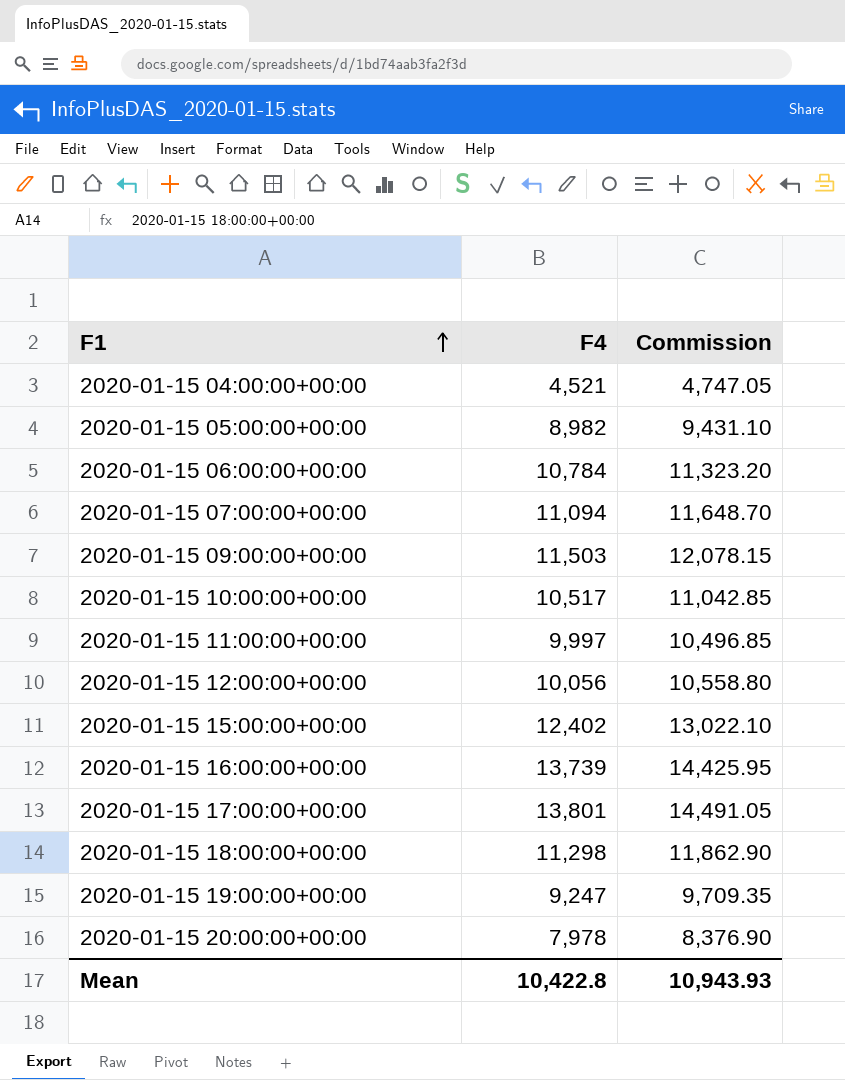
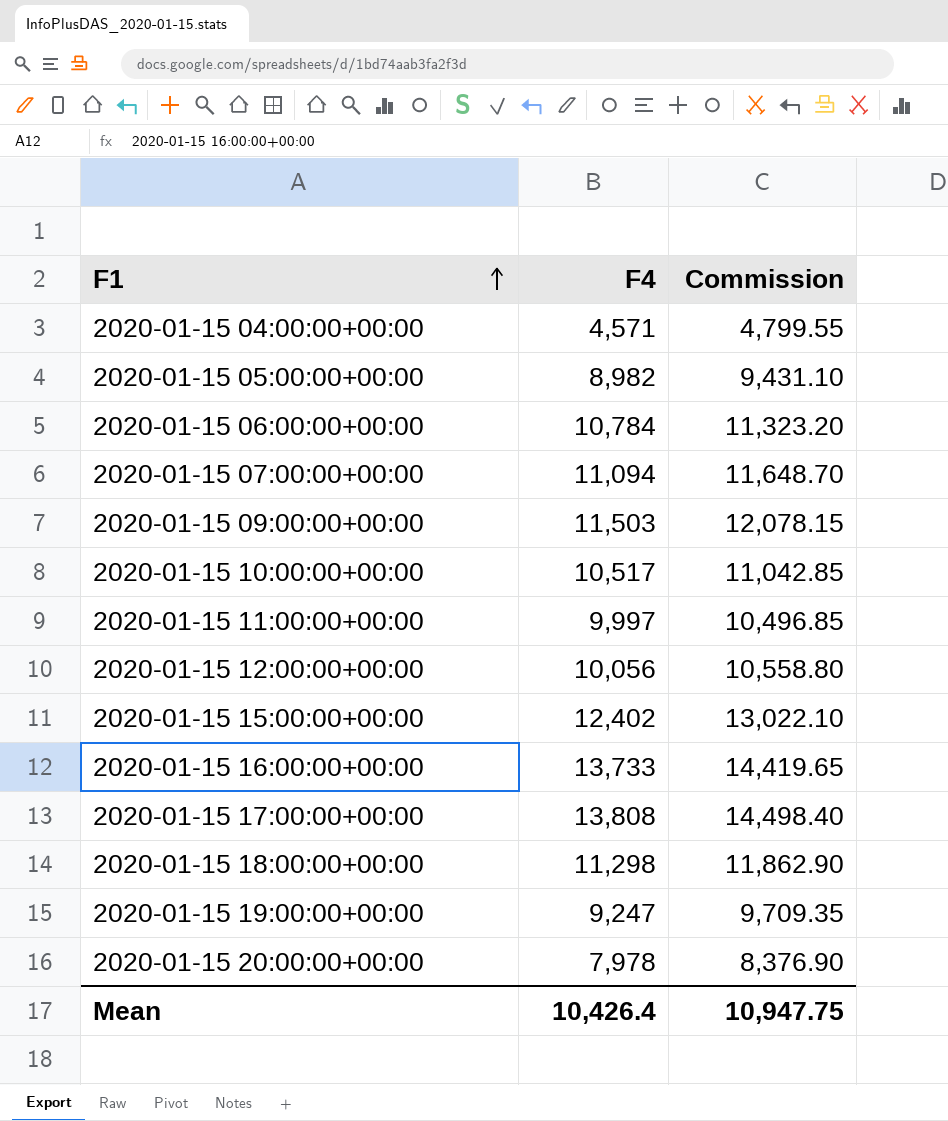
2020-01-15 04:00:00+00:00 | F4: 4,521 -> 4,571
2020-01-15 04:00:00+00:00 | Commission: 4,747.05 -> 4,799.55
2020-01-15 16:00:00+00:00 | F4: 13,739 -> 13,733
2020-01-15 16:00:00+00:00 | Commission: 14,425.95 -> 14,419.65
2020-01-15 17:00:00+00:00 | F4: 13,801 -> 13,808
2020-01-15 17:00:00+00:00 | Commission: 14,491.05 -> 14,498.40
Mean | F4: 10,422.8 -> 10,426.4
Mean | Commission: 10,943.93 -> 10,947.75

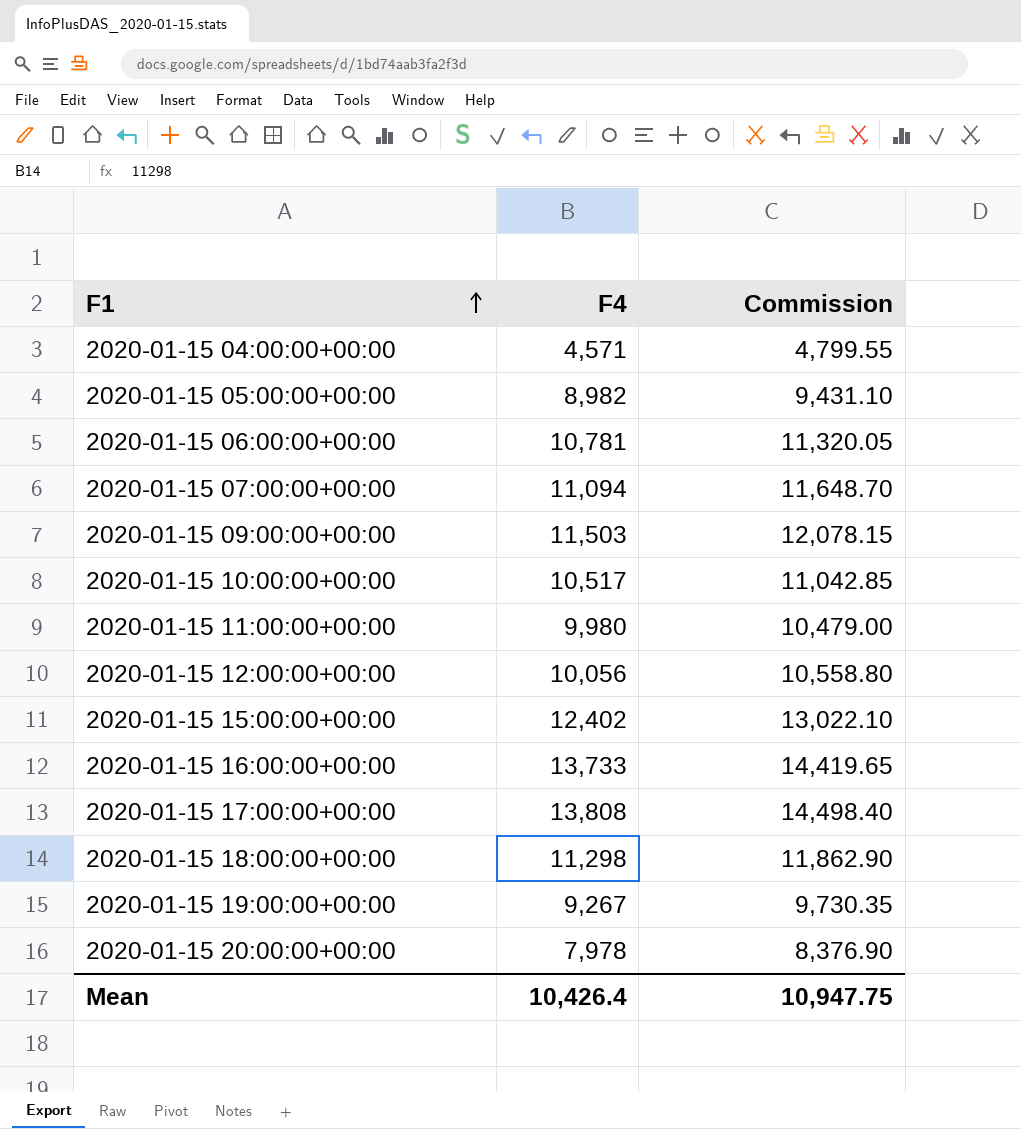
2020-01-15 06:00:00+00:00 | F4: 10,784 -> 10,781
2020-01-15 06:00:00+00:00 | Commission: 11,323.20 -> 11,320.05
2020-01-15 11:00:00+00:00 | F4: 9,997 -> 9,980
2020-01-15 11:00:00+00:00 | Commission: 10,496.85 -> 10,479.00
2020-01-15 19:00:00+00:00 | F4: 9,247 -> 9,267
2020-01-15 19:00:00+00:00 | Commission: 9,709.35 -> 9,730.35

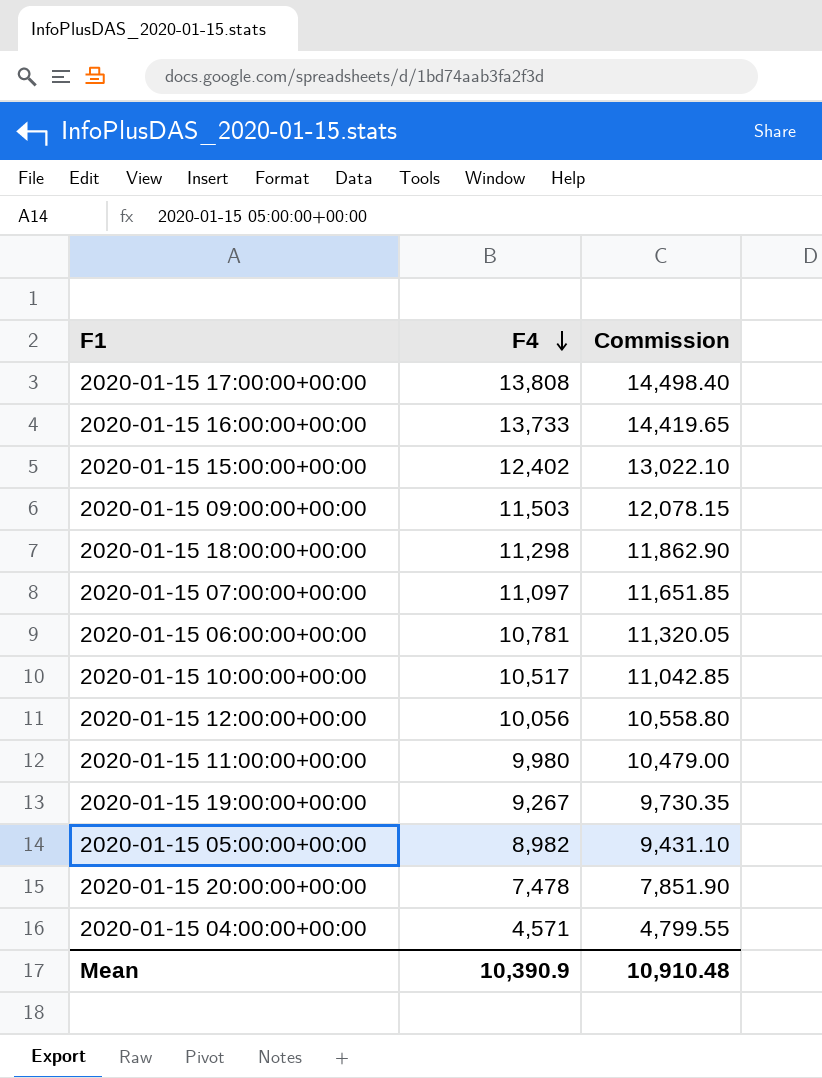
row order: F1 ascending -> F4 descending
2020-01-15 07:00:00+00:00 | F4: 11,094 -> 11,097
2020-01-15 07:00:00+00:00 | Commission: 11,648.70 -> 11,651.85
2020-01-15 20:00:00+00:00 | F4: 7,978 -> 7,478
2020-01-15 20:00:00+00:00 | Commission: 8,376.90 -> 7,851.90
Mean | F4: 10,426.4 -> 10,390.9
Mean | Commission: 10,947.75 -> 10,910.48

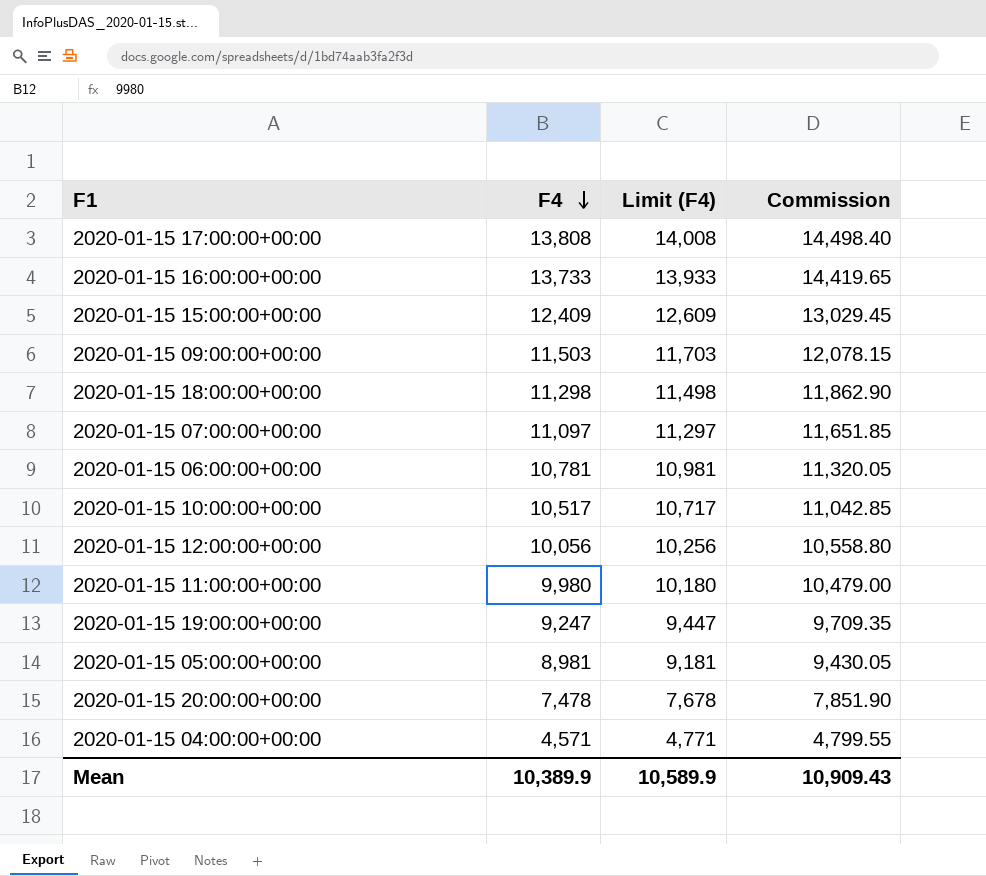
column Limit (F4) | formula: none -> [F4] + 200
2020-01-15 15:00:00+00:00 | F4: 12,402 -> 12,409
2020-01-15 15:00:00+00:00 | Commission: 13,022.10 -> 13,029.45
2020-01-15 19:00:00+00:00 | F4: 9,267 -> 9,247
2020-01-15 19:00:00+00:00 | Commission: 9,730.35 -> 9,709.35
2020-01-15 05:00:00+00:00 | F4: 8,982 -> 8,981
2020-01-15 05:00:00+00:00 | Commission: 9,431.10 -> 9,430.05
Mean | F4: 10,390.9 -> 10,389.9
Mean | Commission: 10,910.48 -> 10,909.43

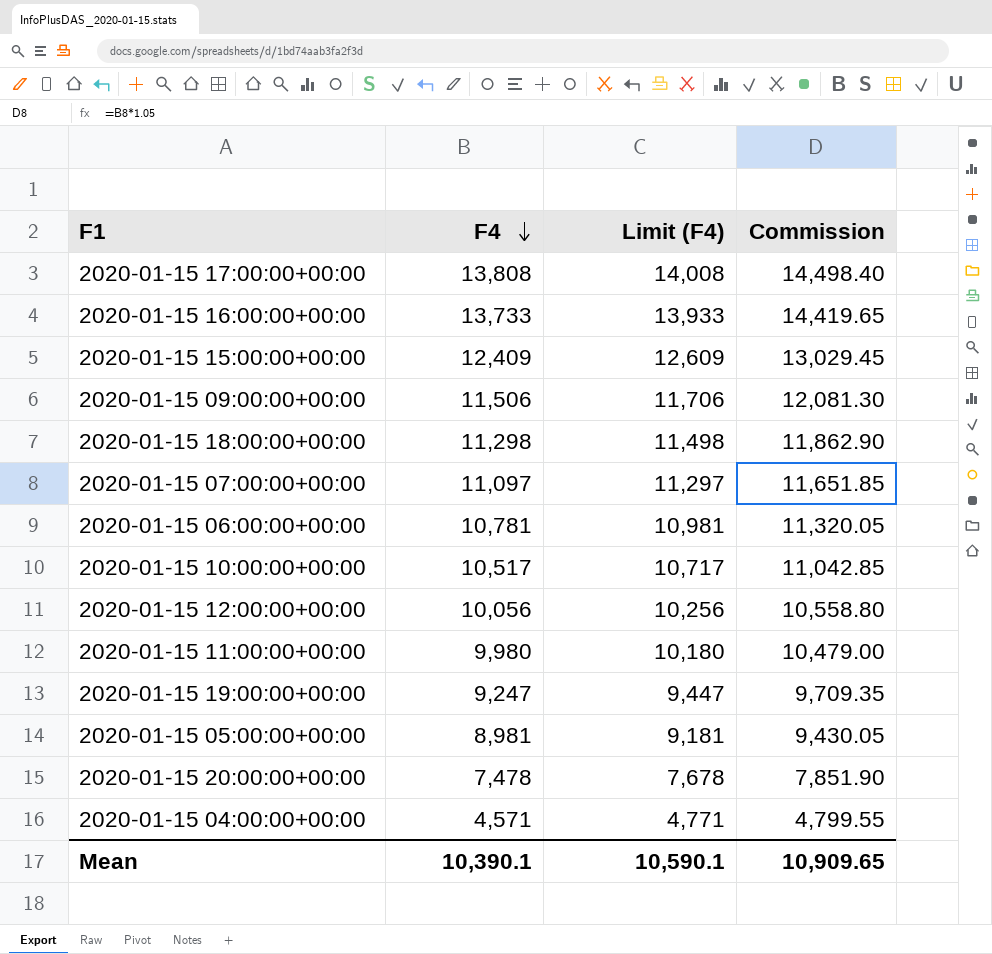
2020-01-15 09:00:00+00:00 | F4: 11,503 -> 11,506
2020-01-15 09:00:00+00:00 | Limit (F4): 11,703 -> 11,706
2020-01-15 09:00:00+00:00 | Commission: 12,078.15 -> 12,081.30
Mean | F4: 10,389.9 -> 10,390.1
Mean | Limit (F4): 10,589.9 -> 10,590.1
Mean | Commission: 10,909.43 -> 10,909.65

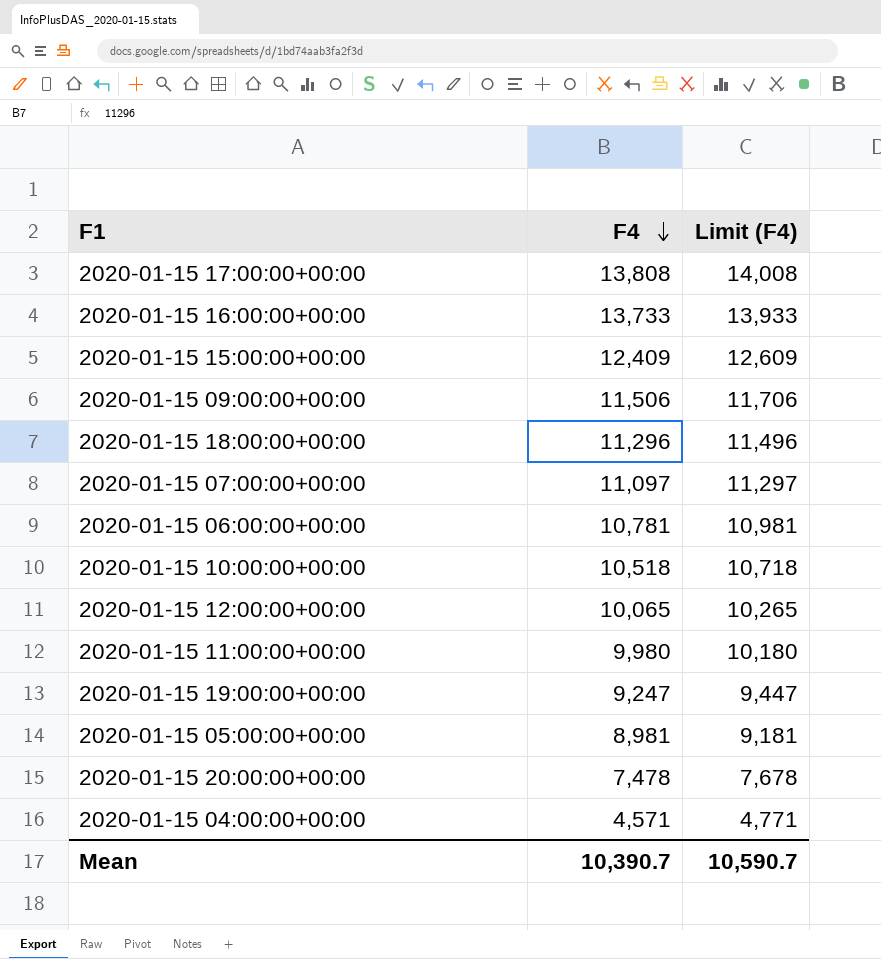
column Commission | formula: [F4] * 1.05 -> none
2020-01-15 18:00:00+00:00 | F4: 11,298 -> 11,296
2020-01-15 18:00:00+00:00 | Limit (F4): 11,498 -> 11,496
2020-01-15 10:00:00+00:00 | F4: 10,517 -> 10,518
2020-01-15 10:00:00+00:00 | Limit (F4): 10,717 -> 10,718
2020-01-15 12:00:00+00:00 | F4: 10,056 -> 10,065
2020-01-15 12:00:00+00:00 | Limit (F4): 10,256 -> 10,265
Mean | F4: 10,390.1 -> 10,390.7
Mean | Limit (F4): 10,590.1 -> 10,590.7

